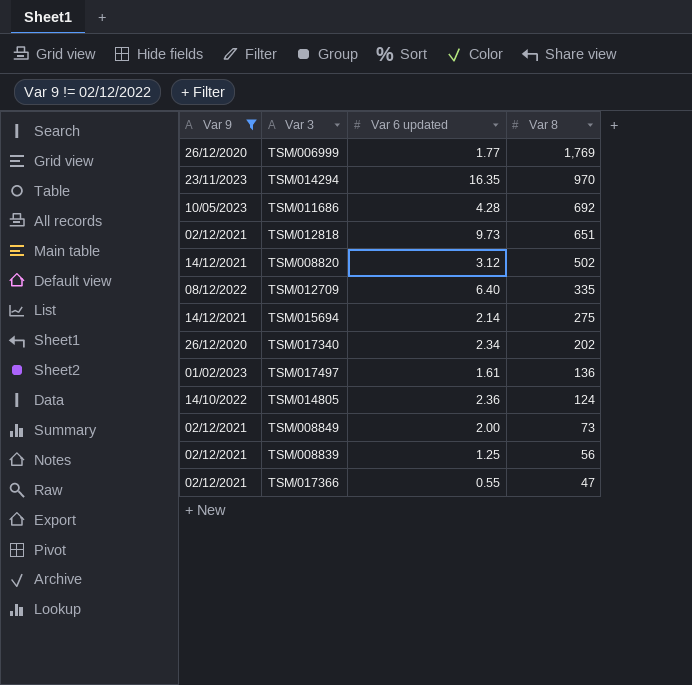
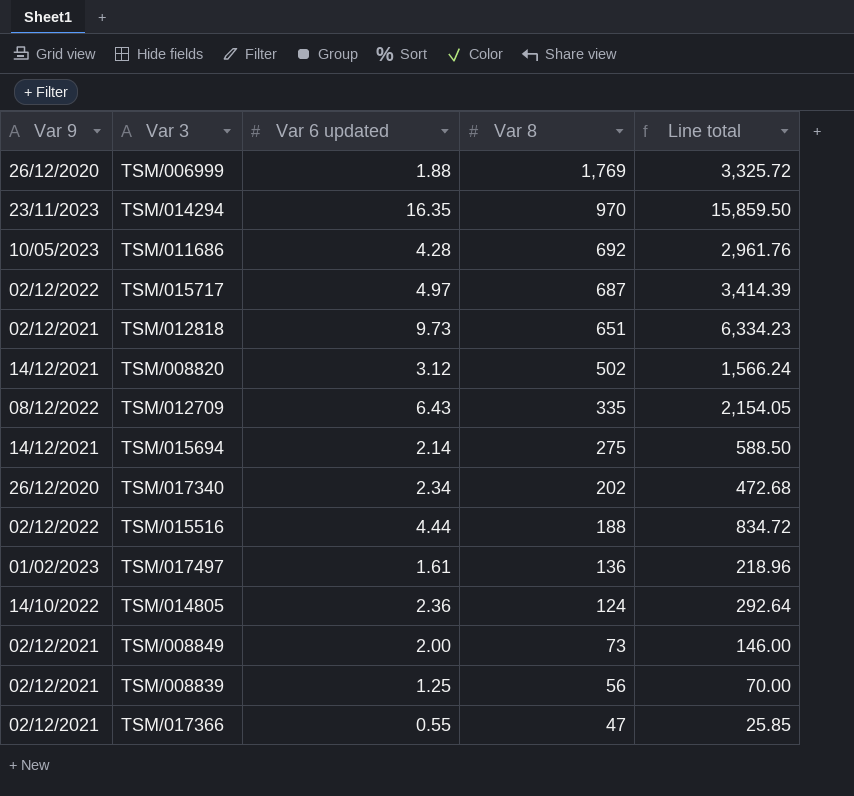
filter: Var 9 != 02/12/2022 -> none
column Line total | formula: none -> [Var 6 updated] * [Var 8]
TSM/006999 | Var 6 updated: 1.77 -> 1.88
TSM/012709 | Var 6 updated: 6.40 -> 6.43

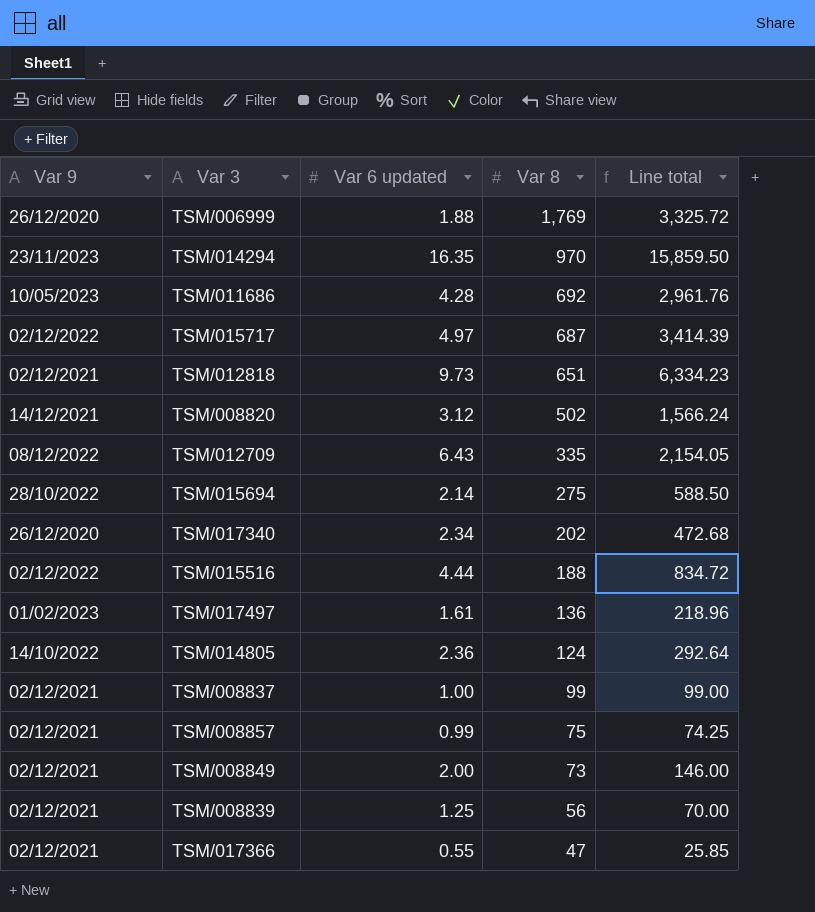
TSM/015694 | Var 9: 14/12/2021 -> 28/10/2022
row TSM/008837: none -> 02/12/2021 | 1.00 | 99 | 99.00
row TSM/008857: none -> 02/12/2021 | 0.99 | 75 | 74.25

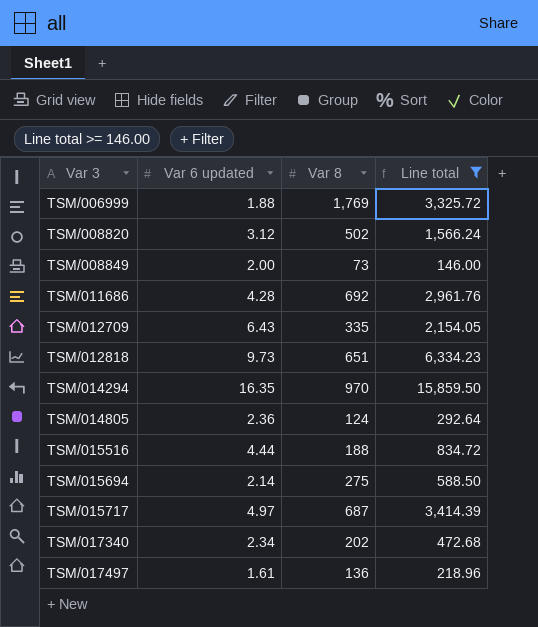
filter: none -> Line total >= 146.00
row order: Var 8 descending -> Var 3 ascending
column Var 9 | position: 1 -> none

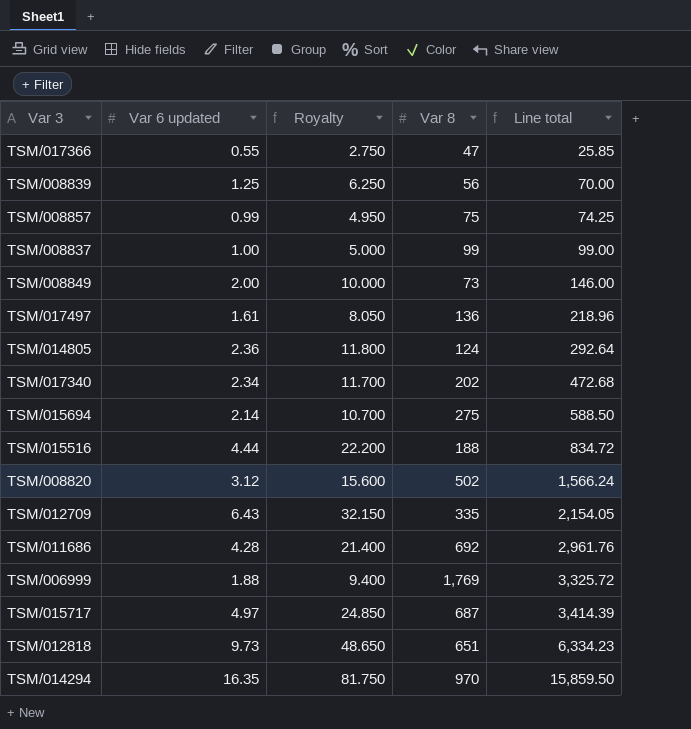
filter: Line total >= 146.00 -> none
row order: Var 3 ascending -> Line total ascending
column Royalty | formula: none -> [Var 6 updated] * 5

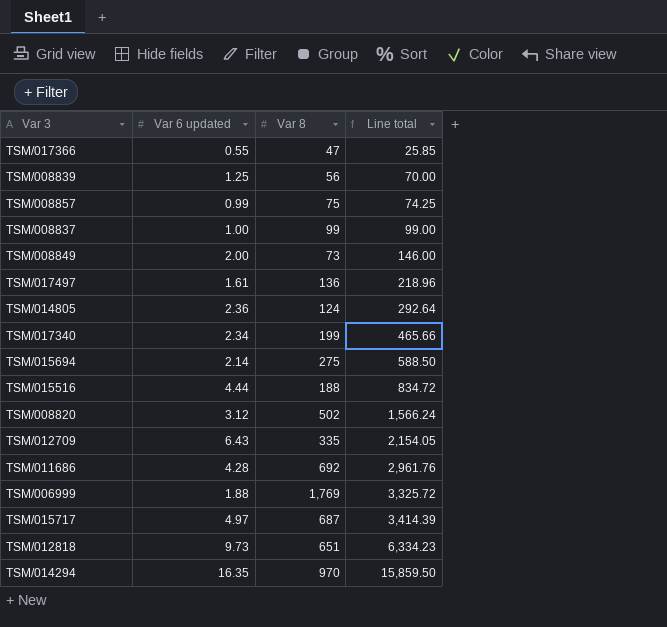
column Royalty | formula: [Var 6 updated] * 5 -> none
TSM/017340 | Var 8: 202 -> 199
TSM/017340 | Line total: 472.68 -> 465.66

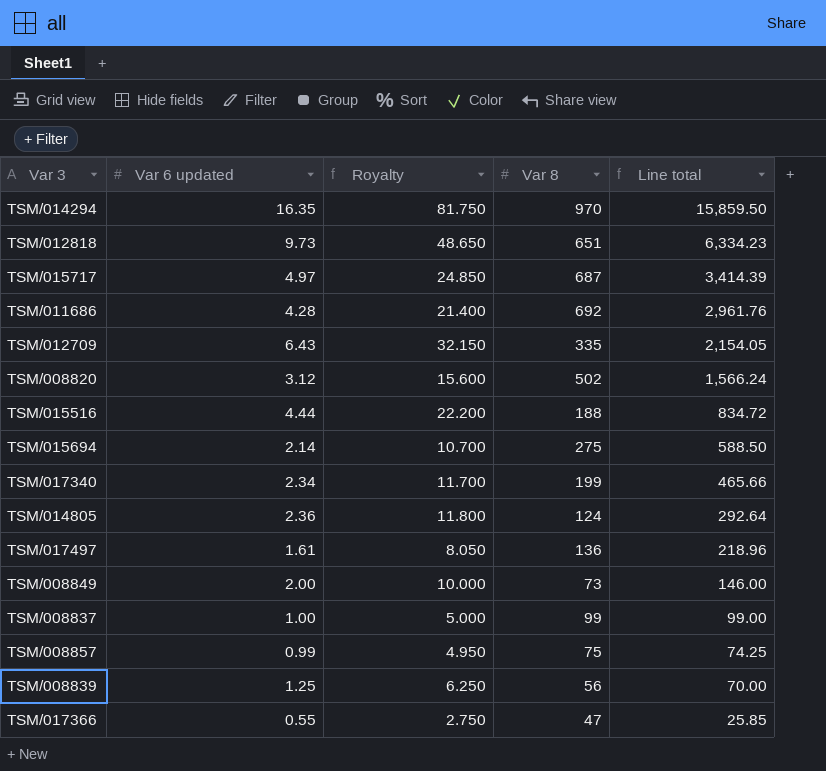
row order: Line total ascending -> Line total descending
column Royalty | formula: none -> [Var 6 updated] * 5
row TSM/006999: 1.88 | 1,769 | 3,325.72 -> none

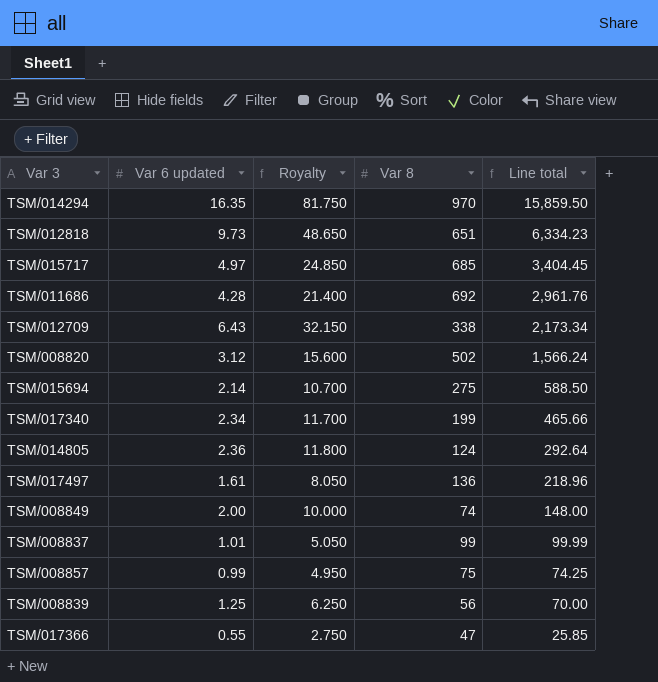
row TSM/015516: 4.44 | 22.200 | 188 | 834.72 -> none
TSM/015717 | Var 8: 687 -> 685
TSM/015717 | Line total: 3,414.39 -> 3,404.45
TSM/012709 | Var 8: 335 -> 338
TSM/012709 | Line total: 2,154.05 -> 2,173.34
TSM/008849 | Var 8: 73 -> 74
TSM/008849 | Line total: 146.00 -> 148.00
TSM/008837 | Var 6 updated: 1.00 -> 1.01
TSM/008837 | Royalty: 5.000 -> 5.050
TSM/008837 | Line total: 99.00 -> 99.99

